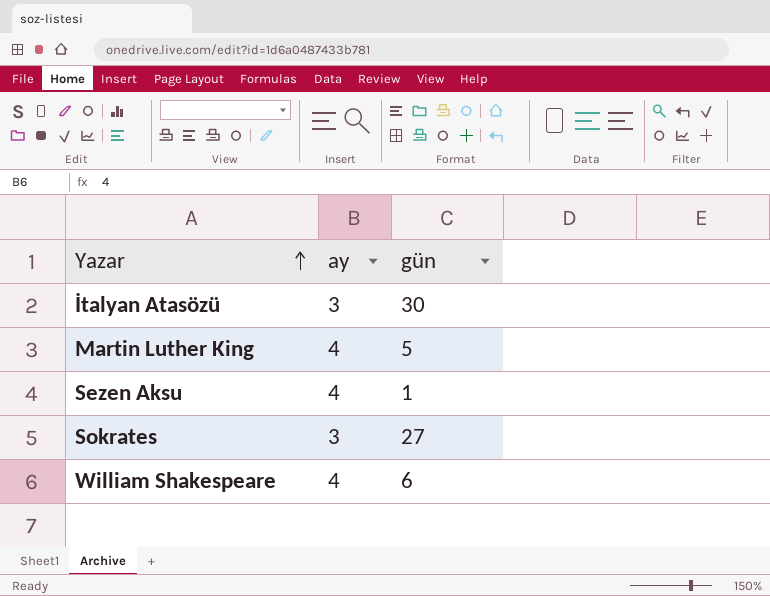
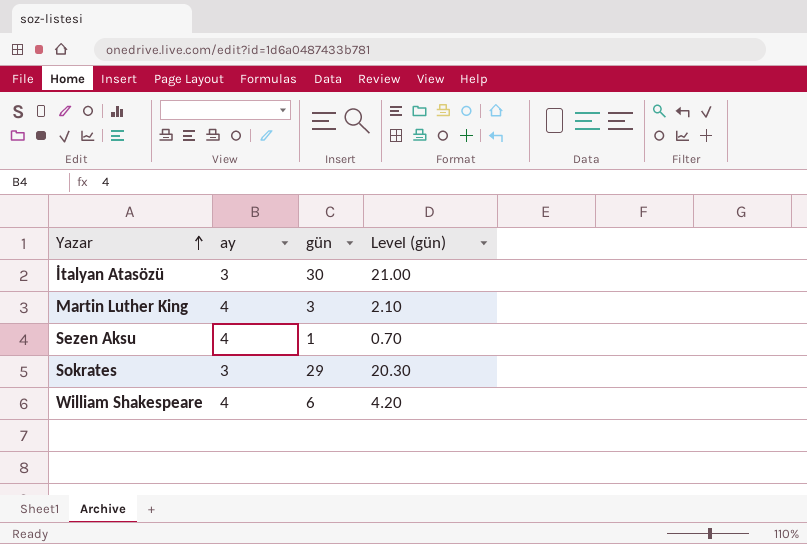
column Level (gün) | formula: none -> [gün] * 0.7
Martin Luther King | gün: 5 -> 3
Sokrates | gün: 27 -> 29

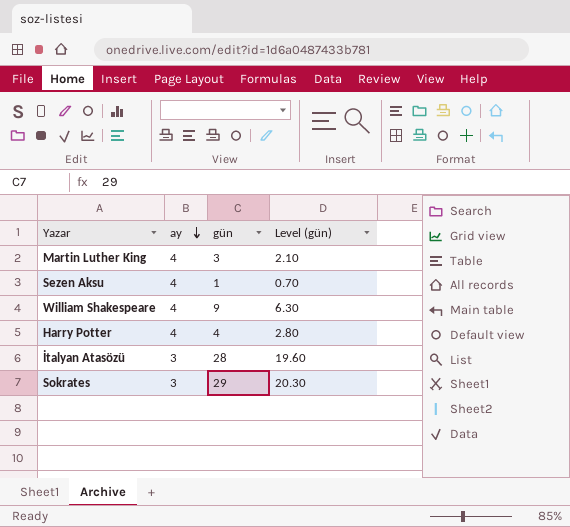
row order: Yazar ascending -> ay descending
William Shakespeare | gün: 6 -> 9
William Shakespeare | Level (gün): 4.20 -> 6.30
row Harry Potter: none -> 4 | 4 | 2.80
İtalyan Atasözü | gün: 30 -> 28
İtalyan Atasözü | Level (gün): 21.00 -> 19.60

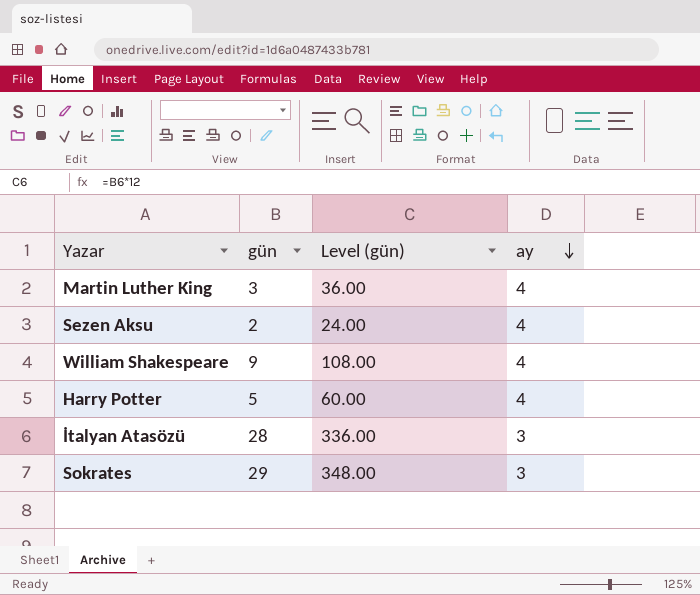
column Level (gün) | formula: [gün] * 0.7 -> [gün] * 12
column ay | position: 2 -> 4
Sezen Aksu | gün: 1 -> 2
Harry Potter | gün: 4 -> 5

